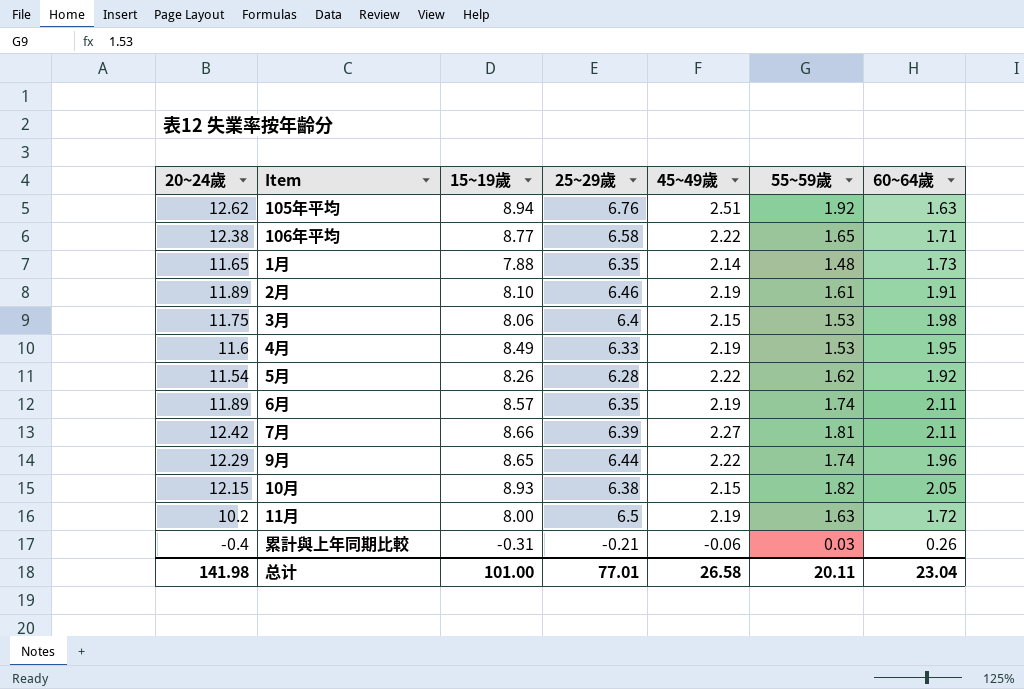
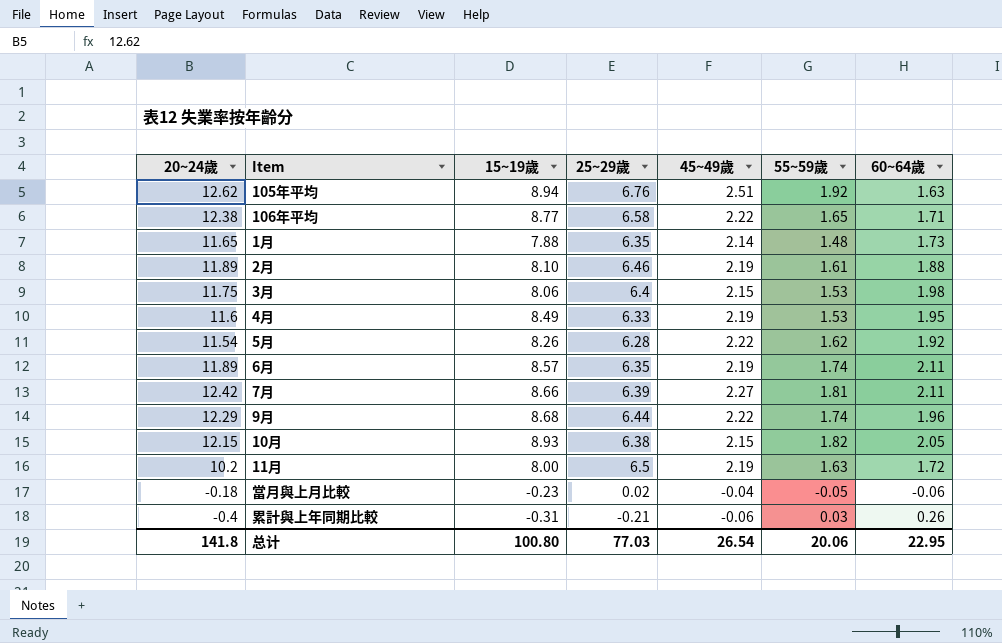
2月 | 60~64歲: 1.91 -> 1.88
9月 | 15~19歲: 8.65 -> 8.68
row 當月與上月比較: none -> -0.18 | -0.23 | 0.02 | -0.04 | -0.05 | -0.06
总计 | 20~24歲: 141.98 -> 141.8
总计 | 15~19歲: 101.00 -> 100.80
总计 | 25~29歲: 77.01 -> 77.03
总计 | 45~49歲: 26.58 -> 26.54
总计 | 55~59歲: 20.11 -> 20.06
总计 | 60~64歲: 23.04 -> 22.95

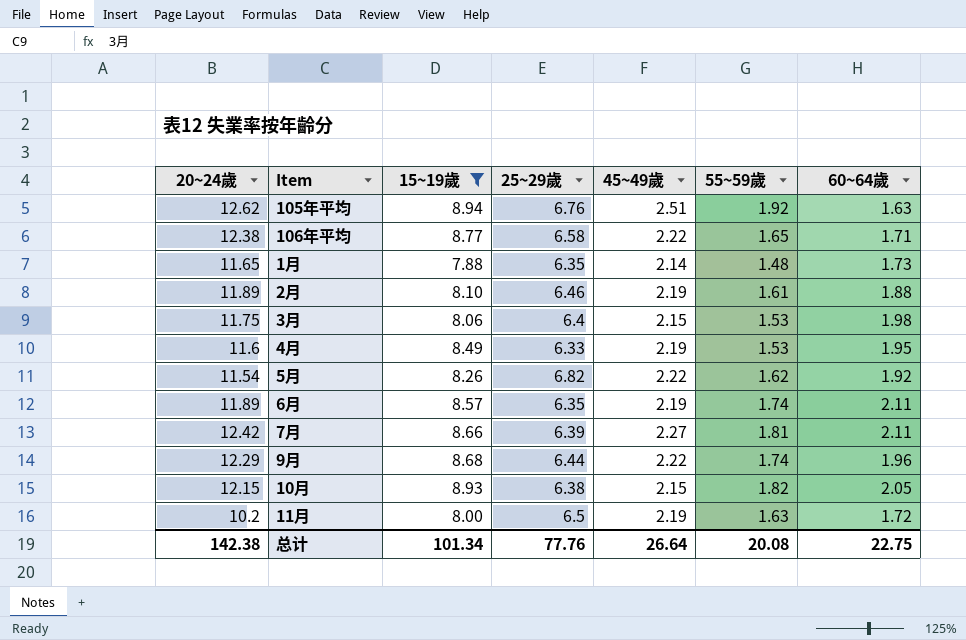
filter: none -> 15~19歲 >= 7.88
5月 | 25~29歲: 6.28 -> 6.82
总计 | 20~24歲: 141.8 -> 142.38
总计 | 15~19歲: 100.80 -> 101.34
总计 | 25~29歲: 77.03 -> 77.76
总计 | 45~49歲: 26.54 -> 26.64
总计 | 55~59歲: 20.06 -> 20.08
总计 | 60~64歲: 22.95 -> 22.75

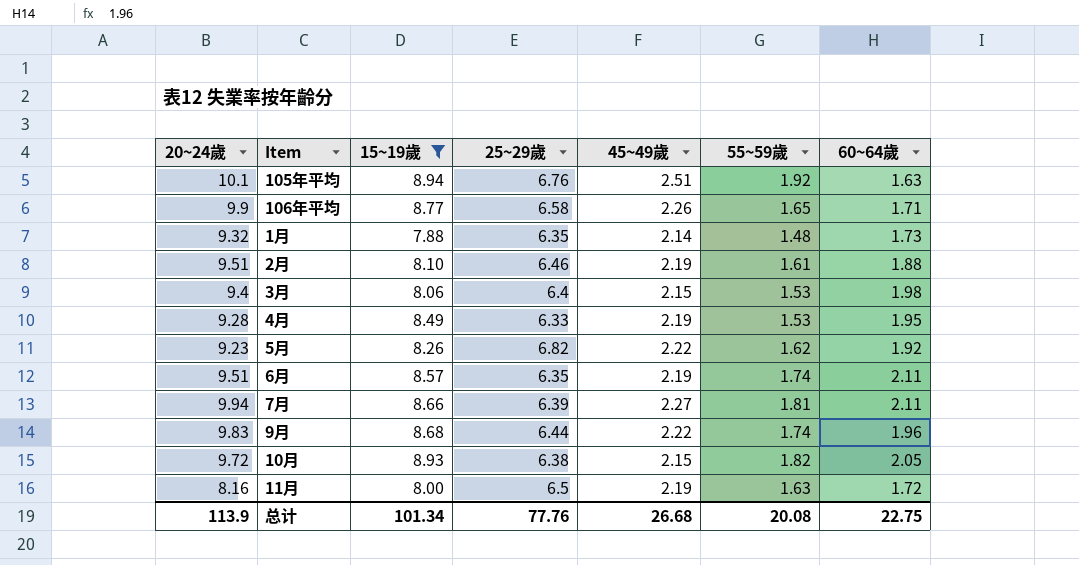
105年平均 | 20~24歲: 12.62 -> 10.1
106年平均 | 20~24歲: 12.38 -> 9.9
106年平均 | 45~49歲: 2.22 -> 2.26
1月 | 20~24歲: 11.65 -> 9.32
2月 | 20~24歲: 11.89 -> 9.51
3月 | 20~24歲: 11.75 -> 9.4
4月 | 20~24歲: 11.6 -> 9.28
5月 | 20~24歲: 11.54 -> 9.23
6月 | 20~24歲: 11.89 -> 9.51
7月 | 20~24歲: 12.42 -> 9.94
9月 | 20~24歲: 12.29 -> 9.83
10月 | 20~24歲: 12.15 -> 9.72
11月 | 20~24歲: 10.2 -> 8.16
总计 | 20~24歲: 142.38 -> 113.9
总计 | 45~49歲: 26.64 -> 26.68

